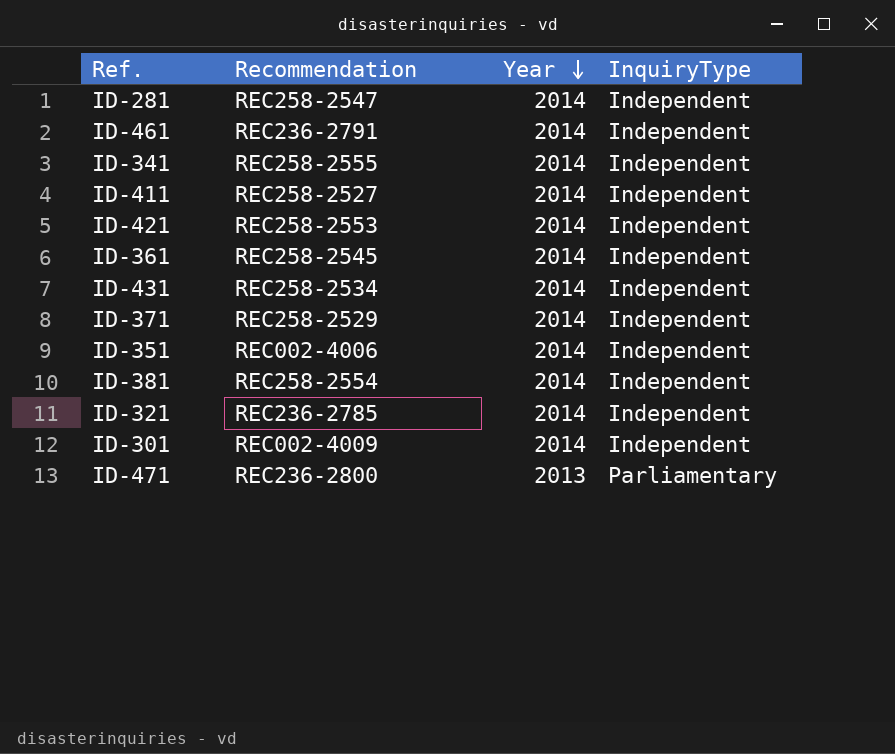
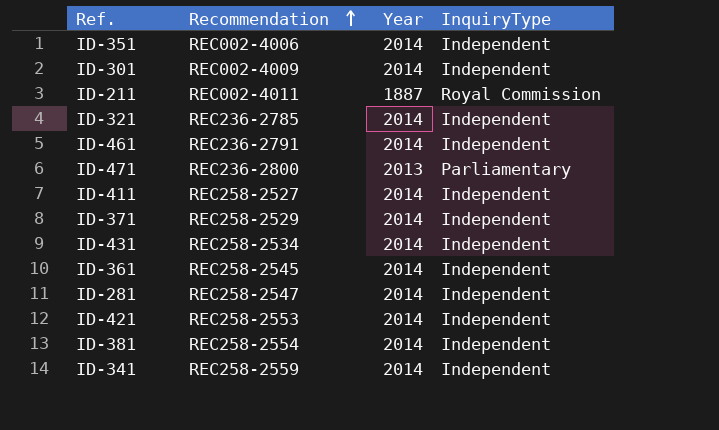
row order: Year descending -> Recommendation ascending
row ID-211: none -> REC002-4011 | 1887 | Royal Commission
ID-341 | Recommendation: REC258-2555 -> REC258-2559

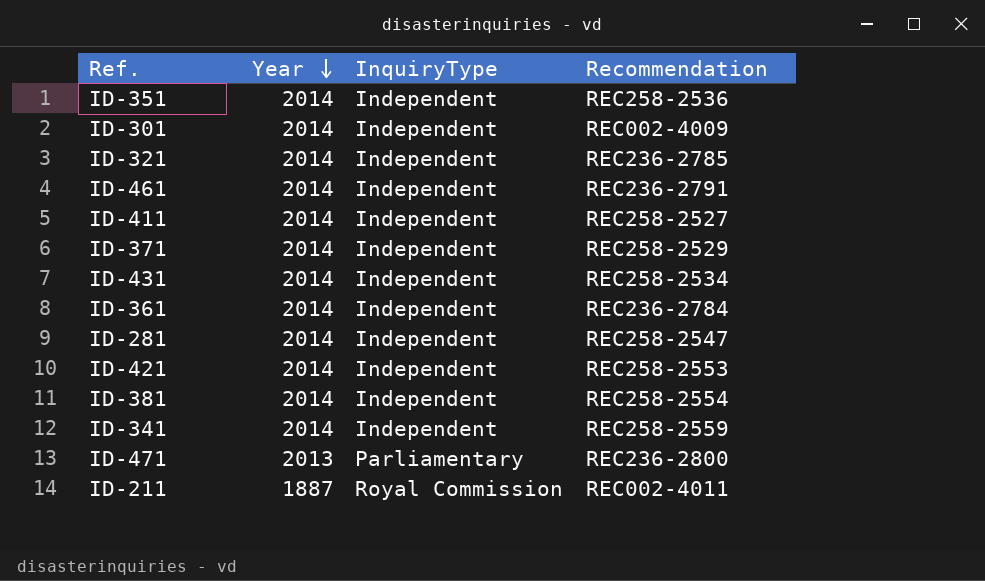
row order: Recommendation ascending -> Year descending
column Recommendation | position: 2 -> 4
ID-351 | Recommendation: REC002-4006 -> REC258-2536
ID-361 | Recommendation: REC258-2545 -> REC236-2784

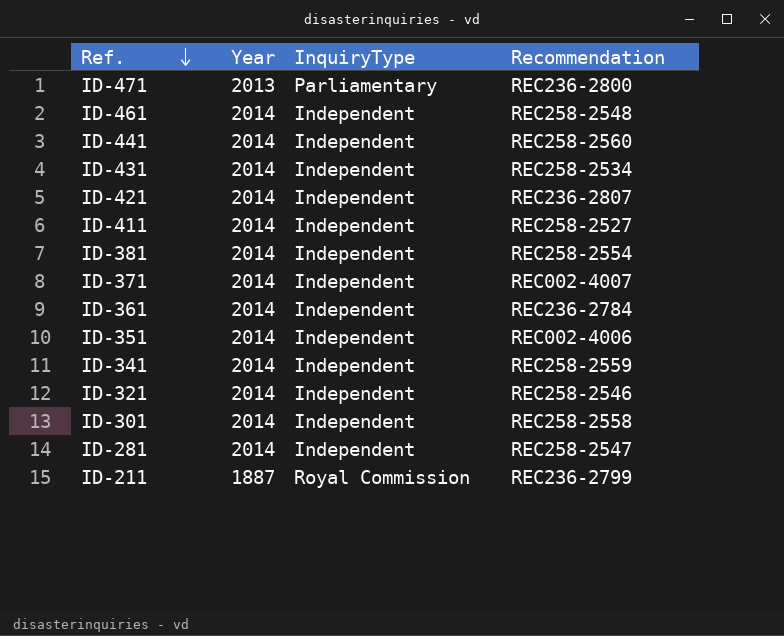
row order: Year descending -> Ref. descending
ID-461 | Recommendation: REC236-2791 -> REC258-2548
row ID-441: none -> 2014 | Independent | REC258-2560
ID-421 | Recommendation: REC258-2553 -> REC236-2807
ID-371 | Recommendation: REC258-2529 -> REC002-4007
ID-351 | Recommendation: REC258-2536 -> REC002-4006
ID-321 | Recommendation: REC236-2785 -> REC258-2546
ID-301 | Recommendation: REC002-4009 -> REC258-2558
ID-211 | Recommendation: REC002-4011 -> REC236-2799

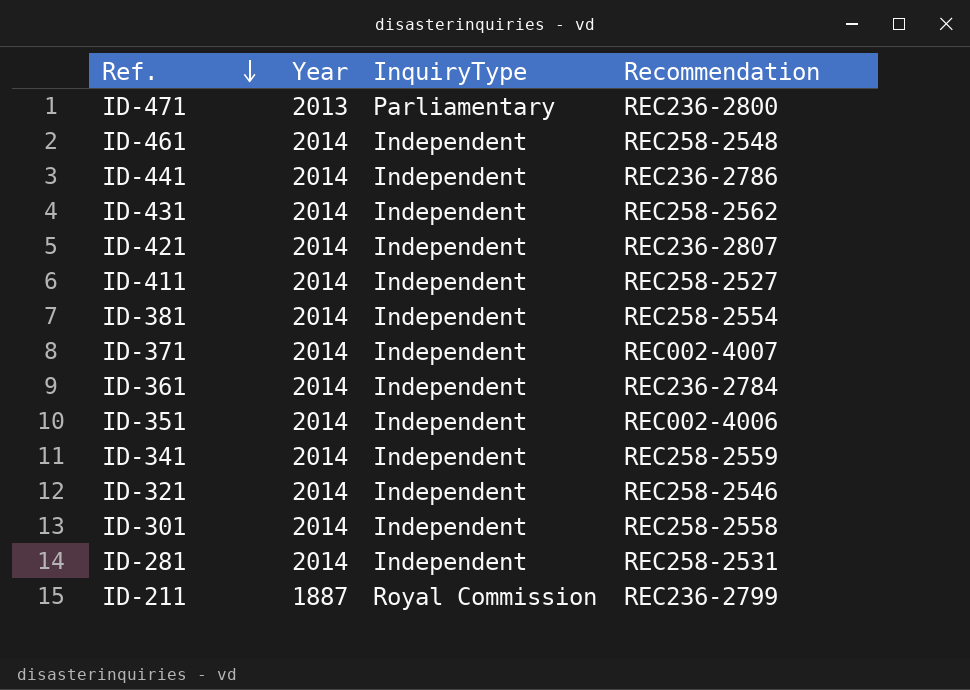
ID-441 | Recommendation: REC258-2560 -> REC236-2786
ID-431 | Recommendation: REC258-2534 -> REC258-2562
ID-281 | Recommendation: REC258-2547 -> REC258-2531

